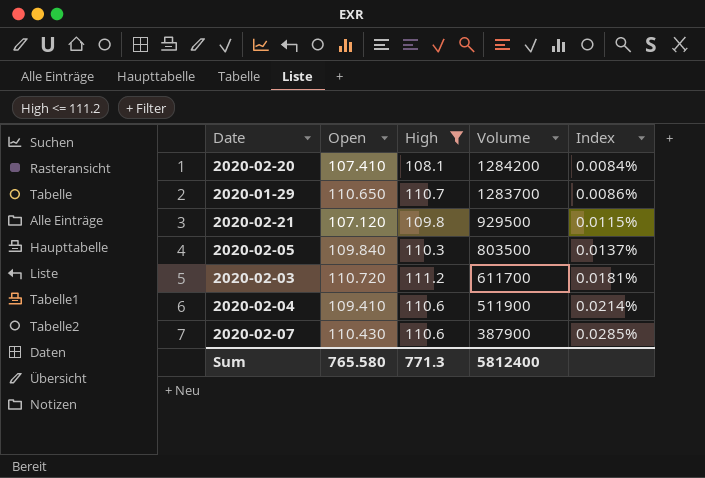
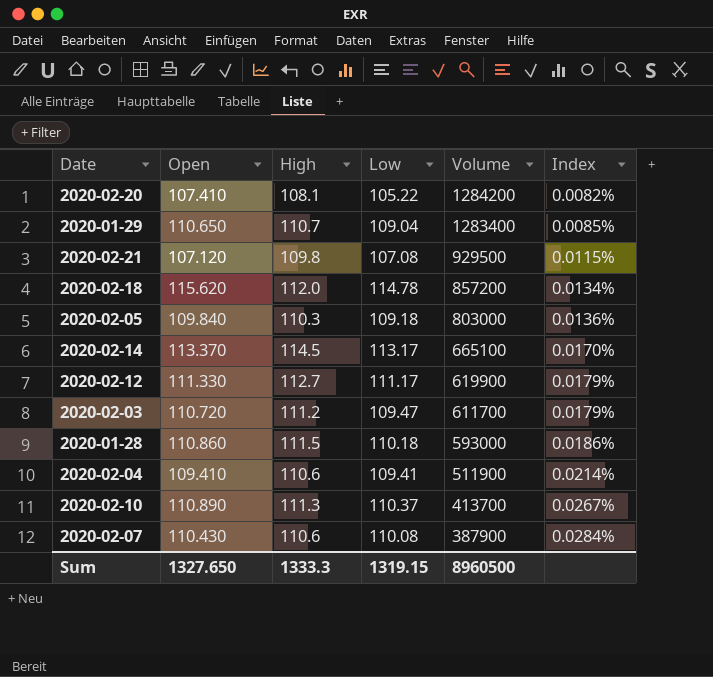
filter: High <= 111.2 -> none
column Low | position: none -> 4
column Index | formula: [Open] / [Volume] -> [Low] / [Volume]
2020-01-29 | Volume: 1283700 -> 1283400
2020-02-05 | Volume: 803500 -> 803000
Sum | Open: 765.580 -> 1327.650
Sum | High: 771.3 -> 1333.3
Sum | Volume: 5812400 -> 8960500

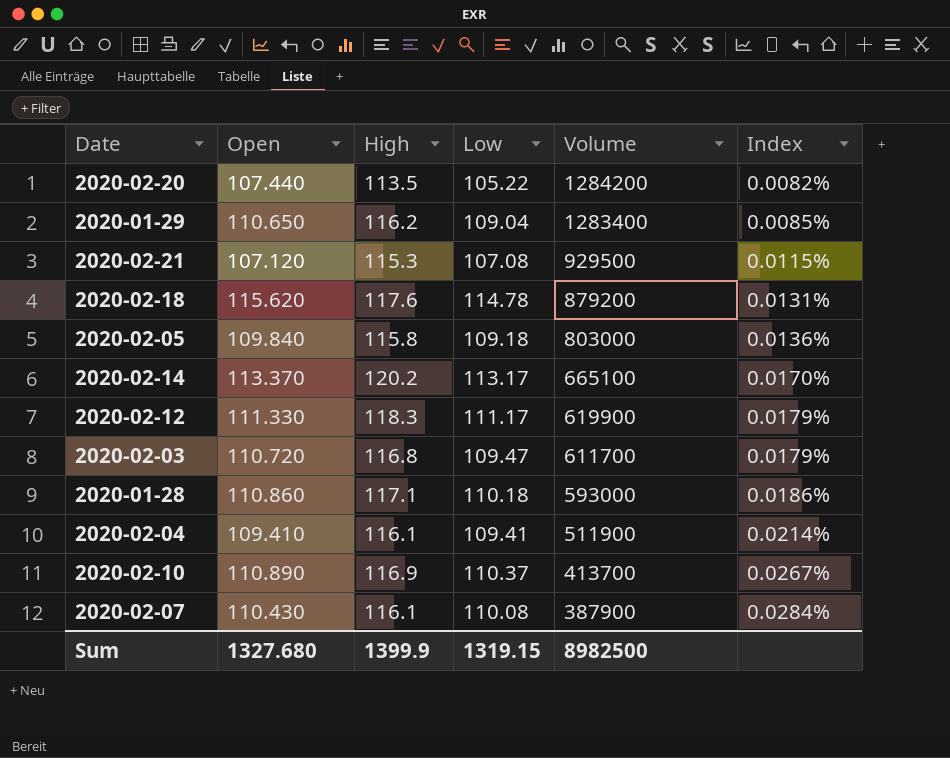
2020-02-20 | Open: 107.410 -> 107.440
2020-02-20 | High: 108.1 -> 113.5
2020-01-29 | High: 110.7 -> 116.2
2020-02-21 | High: 109.8 -> 115.3
2020-02-18 | High: 112.0 -> 117.6
2020-02-18 | Volume: 857200 -> 879200
2020-02-18 | Index: 0.0134% -> 0.0131%
2020-02-05 | High: 110.3 -> 115.8
2020-02-14 | High: 114.5 -> 120.2
2020-02-12 | High: 112.7 -> 118.3
2020-02-03 | High: 111.2 -> 116.8
2020-01-28 | High: 111.5 -> 117.1
2020-02-04 | High: 110.6 -> 116.1
2020-02-10 | High: 111.3 -> 116.9
2020-02-07 | High: 110.6 -> 116.1
Sum | Open: 1327.650 -> 1327.680
Sum | High: 1333.3 -> 1399.9
Sum | Volume: 8960500 -> 8982500

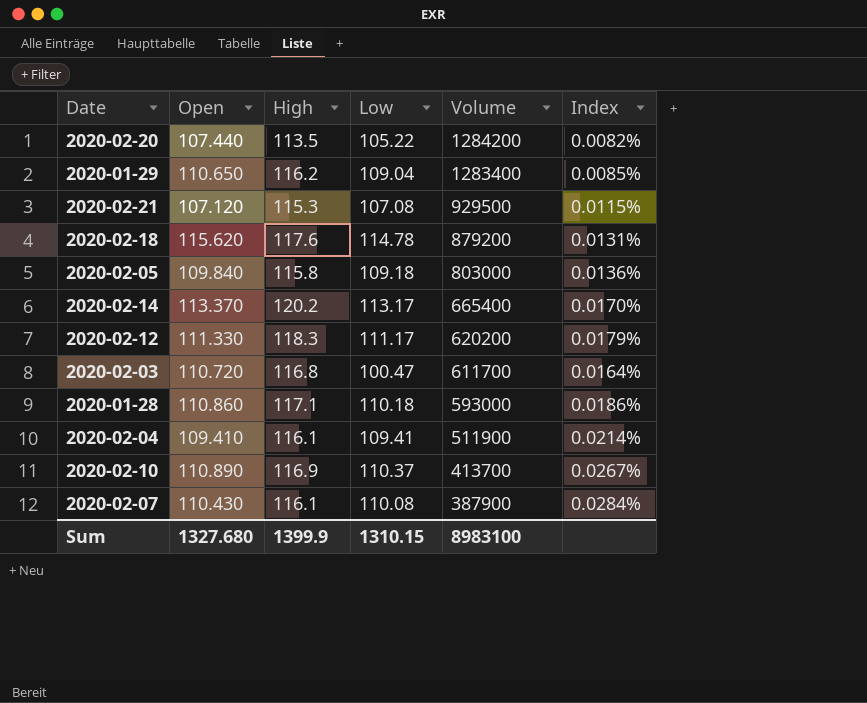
2020-02-14 | Volume: 665100 -> 665400
2020-02-12 | Volume: 619900 -> 620200
2020-02-03 | Low: 109.47 -> 100.47
2020-02-03 | Index: 0.0179% -> 0.0164%
Sum | Low: 1319.15 -> 1310.15
Sum | Volume: 8982500 -> 8983100

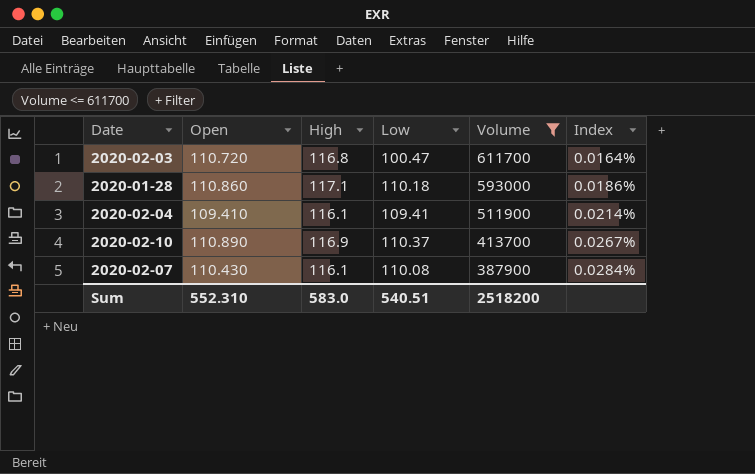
filter: none -> Volume <= 611700
Sum | Open: 1327.680 -> 552.310
Sum | High: 1399.9 -> 583.0
Sum | Low: 1310.15 -> 540.51
Sum | Volume: 8983100 -> 2518200

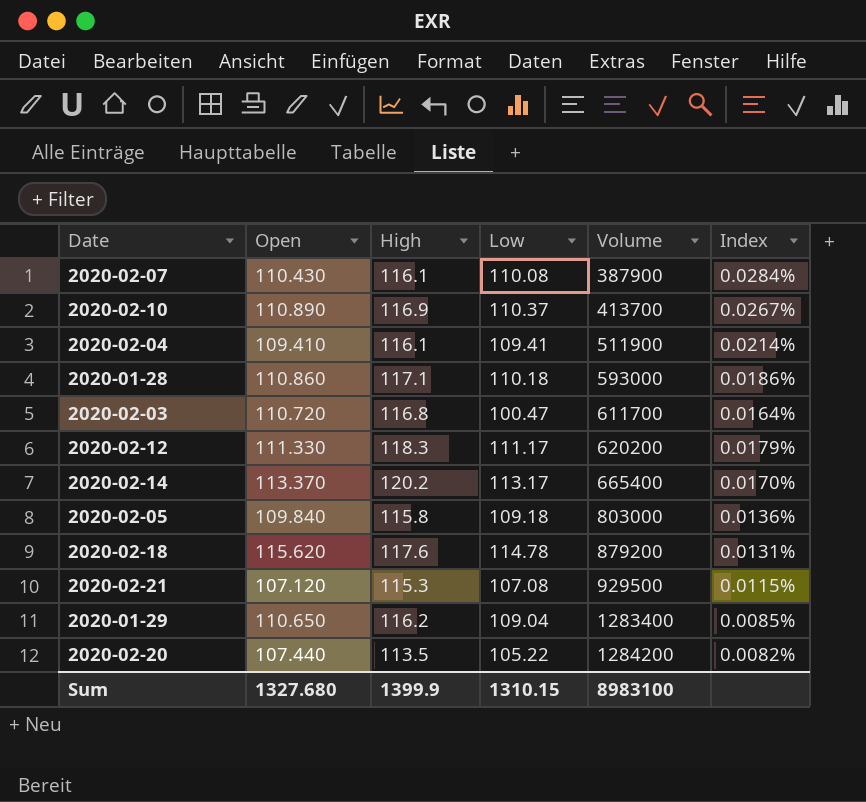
filter: Volume <= 611700 -> none
row order: Volume descending -> Volume ascending
Sum | Open: 552.310 -> 1327.680
Sum | High: 583.0 -> 1399.9
Sum | Low: 540.51 -> 1310.15
Sum | Volume: 2518200 -> 8983100

